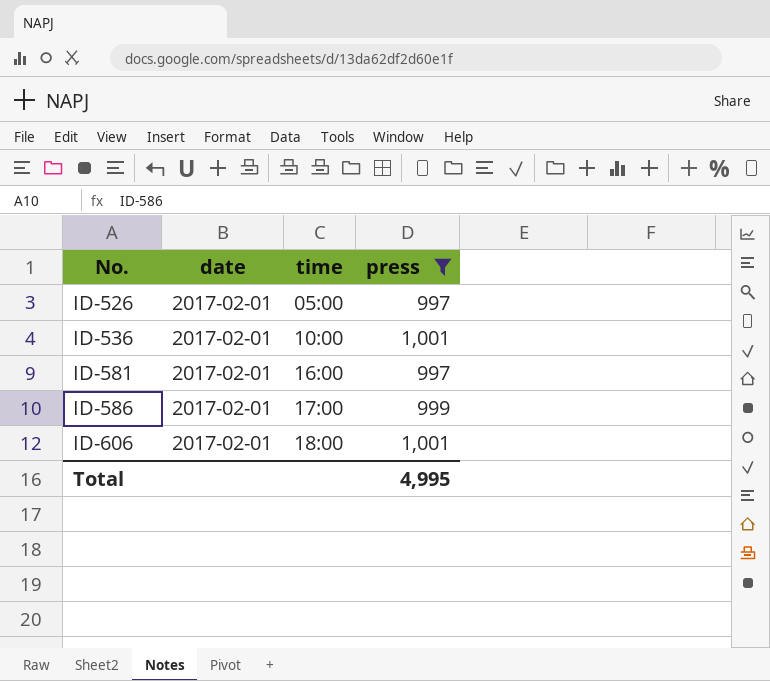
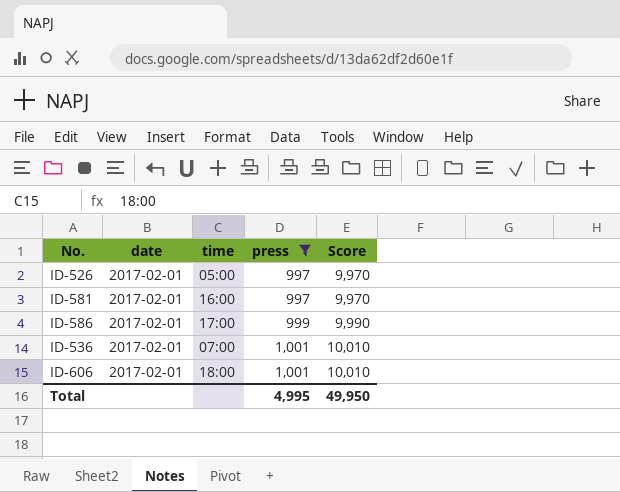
row order: No. ascending -> press ascending
column Score | formula: none -> [press] * 10
ID-536 | time: 10:00 -> 07:00

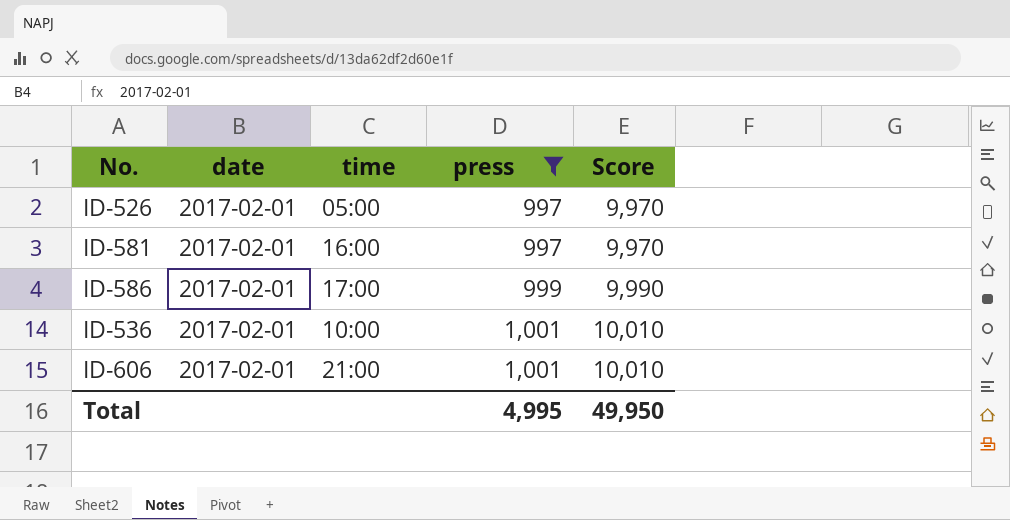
ID-536 | time: 07:00 -> 10:00
ID-606 | time: 18:00 -> 21:00

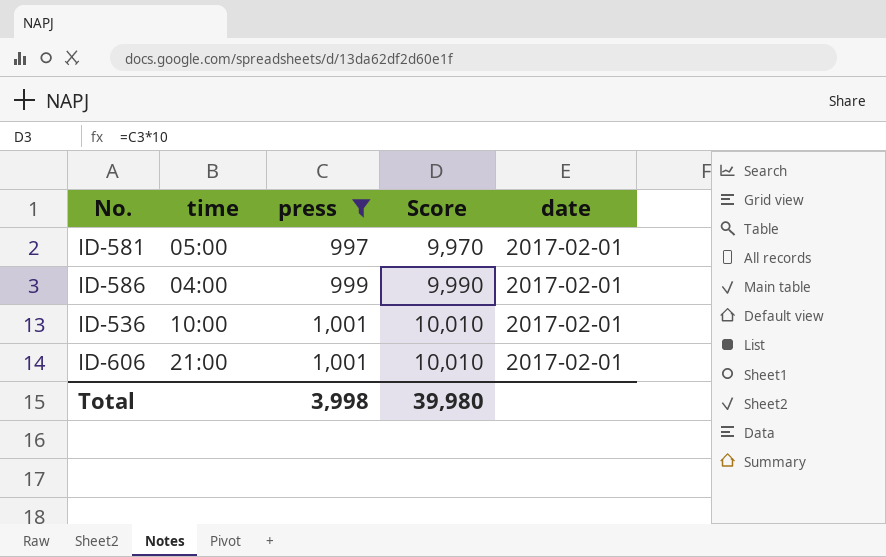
column date | position: 2 -> 5
row ID-526: 2017-02-01 | 05:00 | 997 | 9,970 -> none
ID-581 | time: 16:00 -> 05:00
ID-586 | time: 17:00 -> 04:00
Total | press: 4,995 -> 3,998
Total | Score: 49,950 -> 39,980

